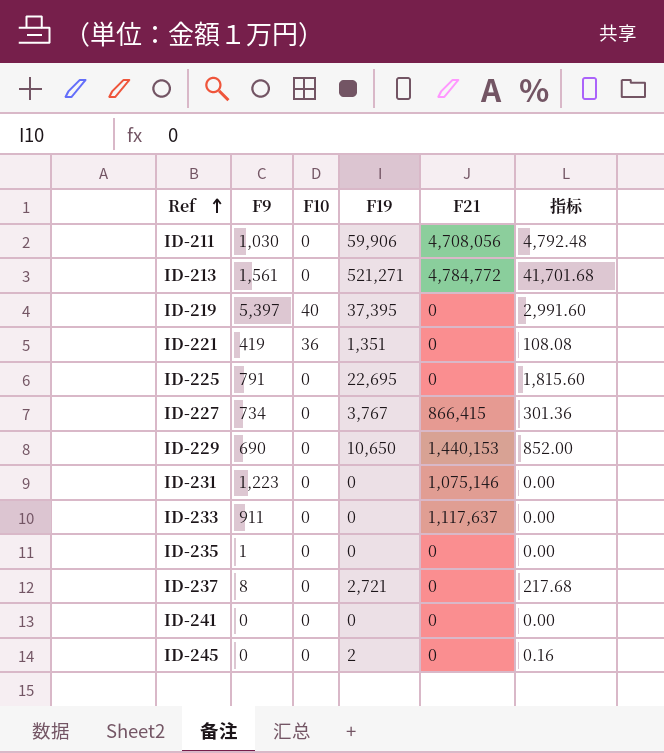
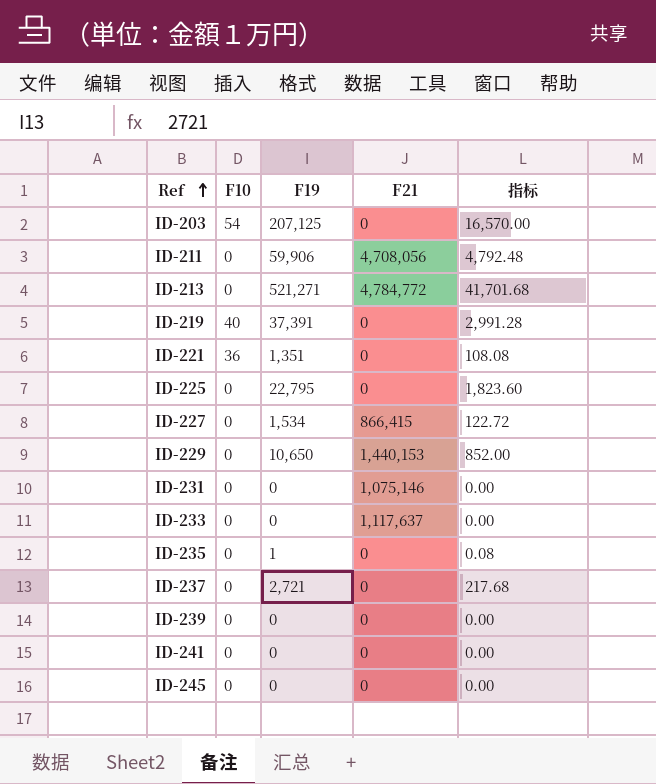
column F9 | position: 2 -> none
row ID-203: none -> 54 | 207,125 | 0 | 16,570.00
ID-219 | F19: 37,395 -> 37,391
ID-219 | 指标: 2,991.60 -> 2,991.28
ID-225 | F19: 22,695 -> 22,795
ID-225 | 指标: 1,815.60 -> 1,823.60
ID-227 | F19: 3,767 -> 1,534
ID-227 | 指标: 301.36 -> 122.72
ID-235 | F19: 0 -> 1
ID-235 | 指标: 0.00 -> 0.08
row ID-239: none -> 0 | 0 | 0 | 0.00
ID-245 | F19: 2 -> 0
ID-245 | 指标: 0.16 -> 0.00

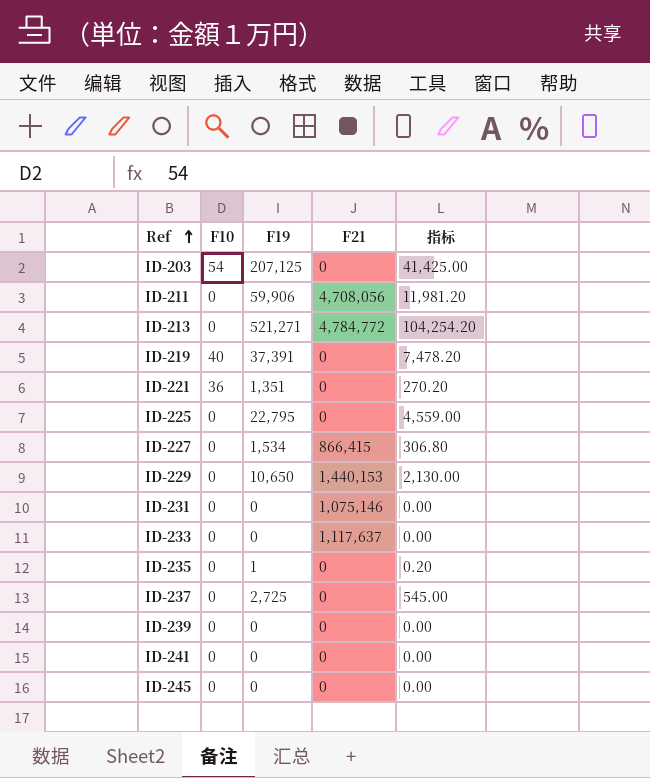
column 指标 | formula: [F19] * 0.08 -> [F19] * 0.2
ID-237 | F19: 2,721 -> 2,725

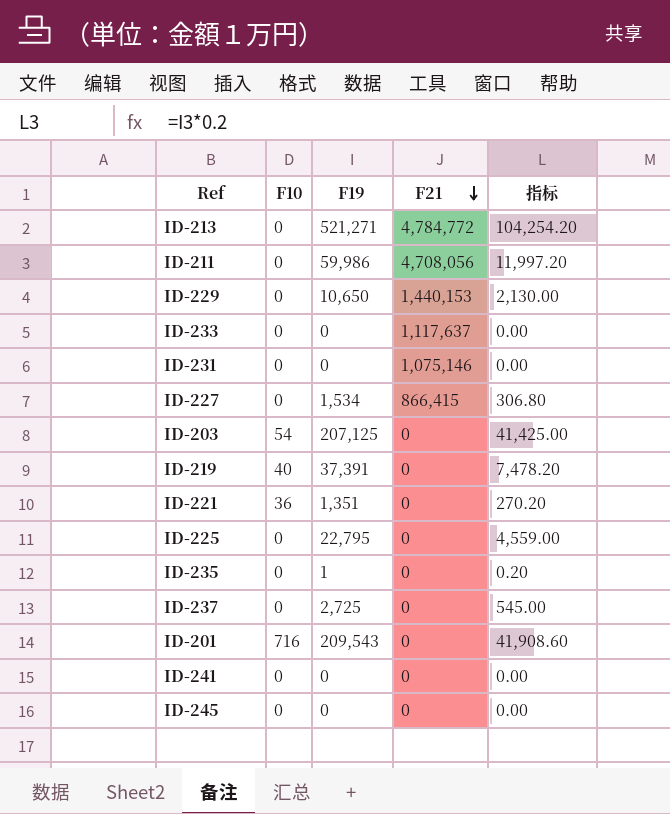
row order: Ref ascending -> F21 descending
row ID-239: 0 | 0 | 0 | 0.00 -> none
ID-211 | F19: 59,906 -> 59,986
ID-211 | 指标: 11,981.20 -> 11,997.20
row ID-201: none -> 716 | 209,543 | 0 | 41,908.60

